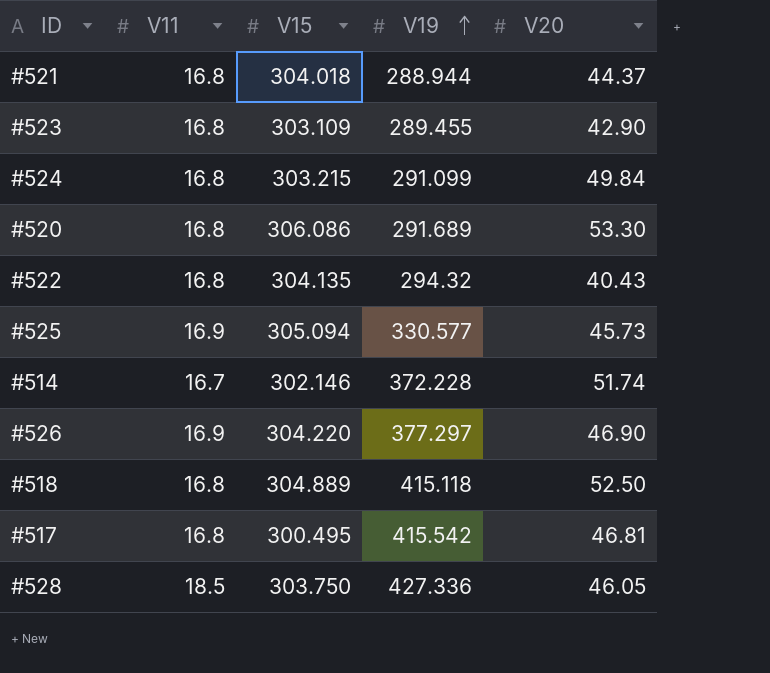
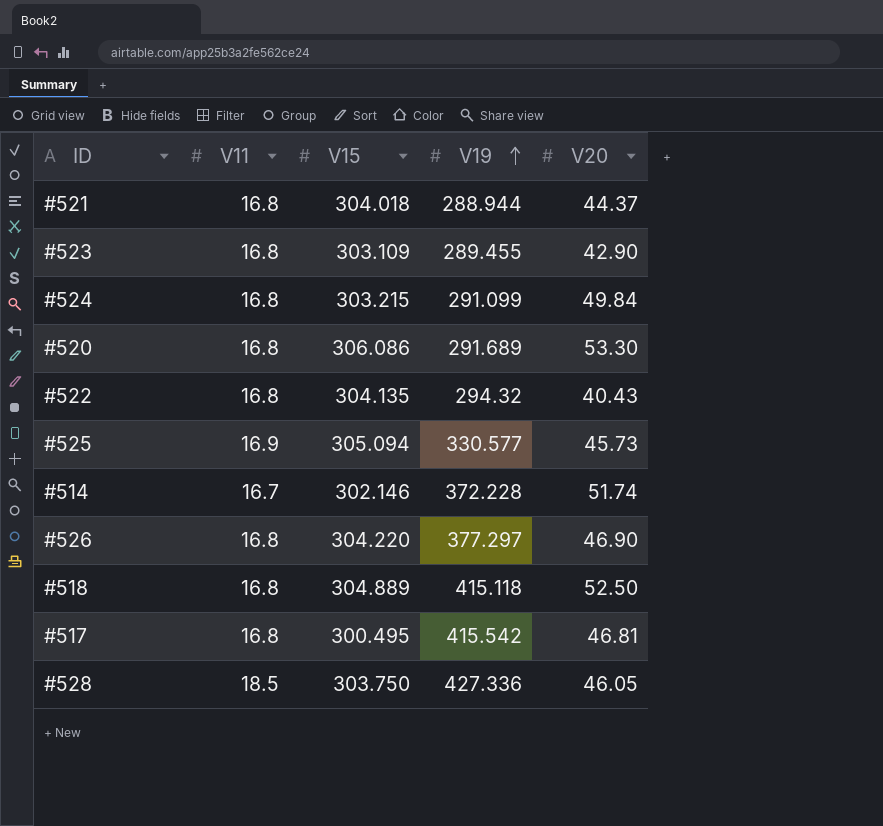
#526 | V11: 16.9 -> 16.8

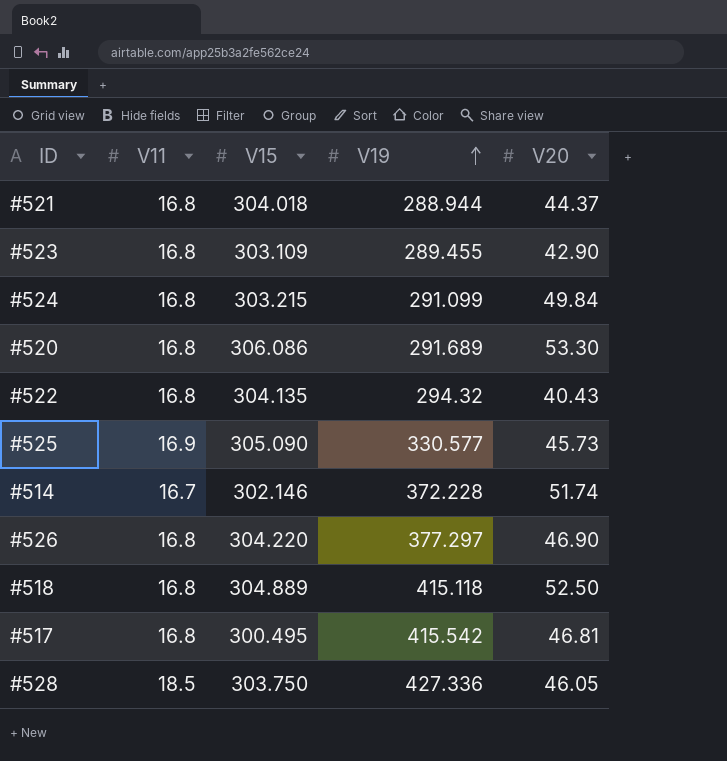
#525 | V15: 305.094 -> 305.090

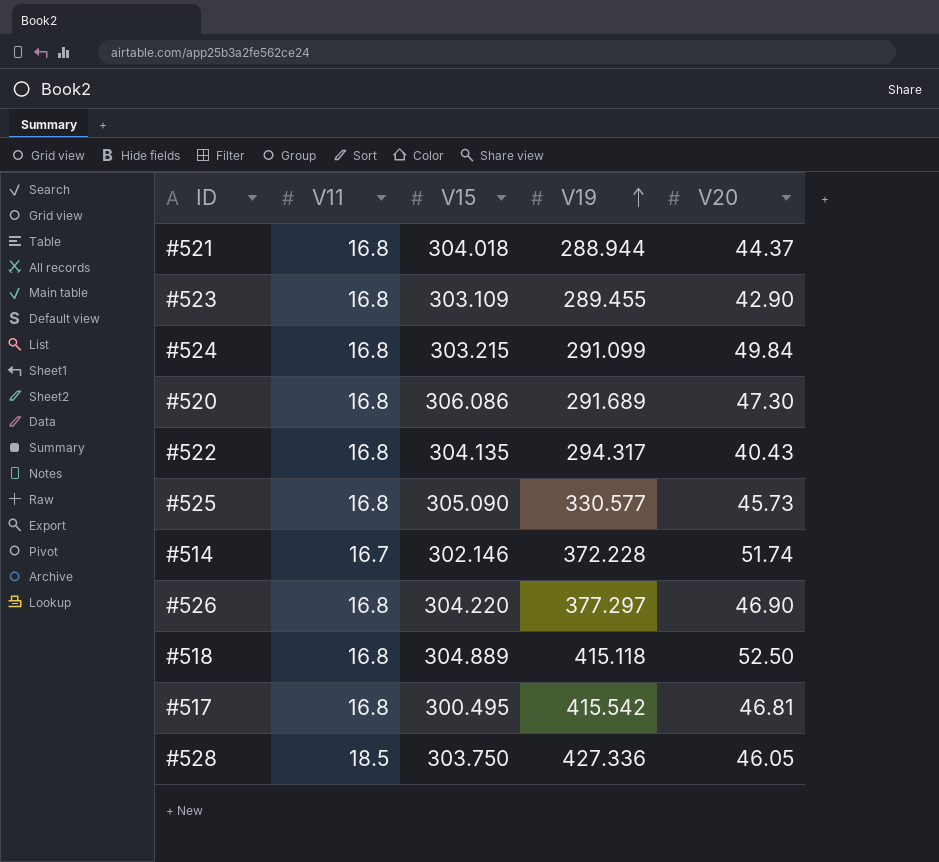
#520 | V20: 53.30 -> 47.30
#522 | V19: 294.32 -> 294.317
#525 | V11: 16.9 -> 16.8

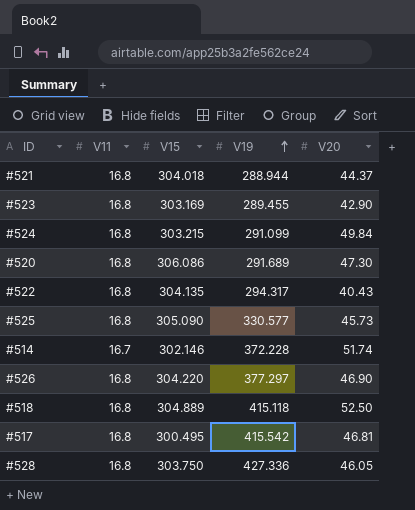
#523 | V15: 303.109 -> 303.169
#528 | V11: 18.5 -> 16.8

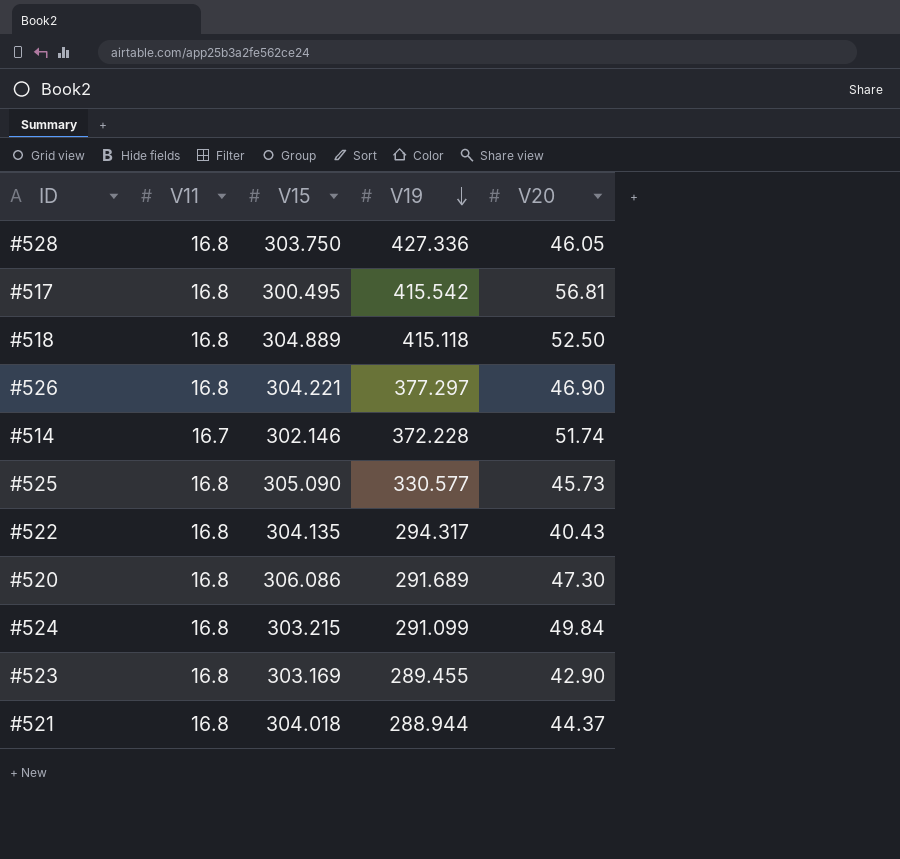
row order: V19 ascending -> V19 descending
#517 | V20: 46.81 -> 56.81
#526 | V15: 304.220 -> 304.221

